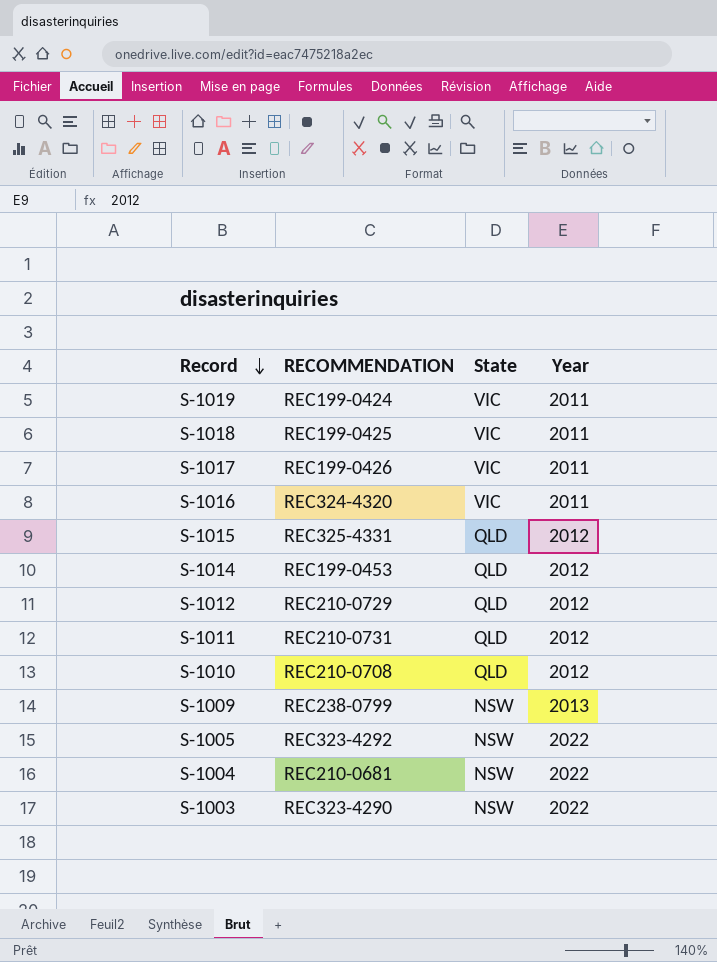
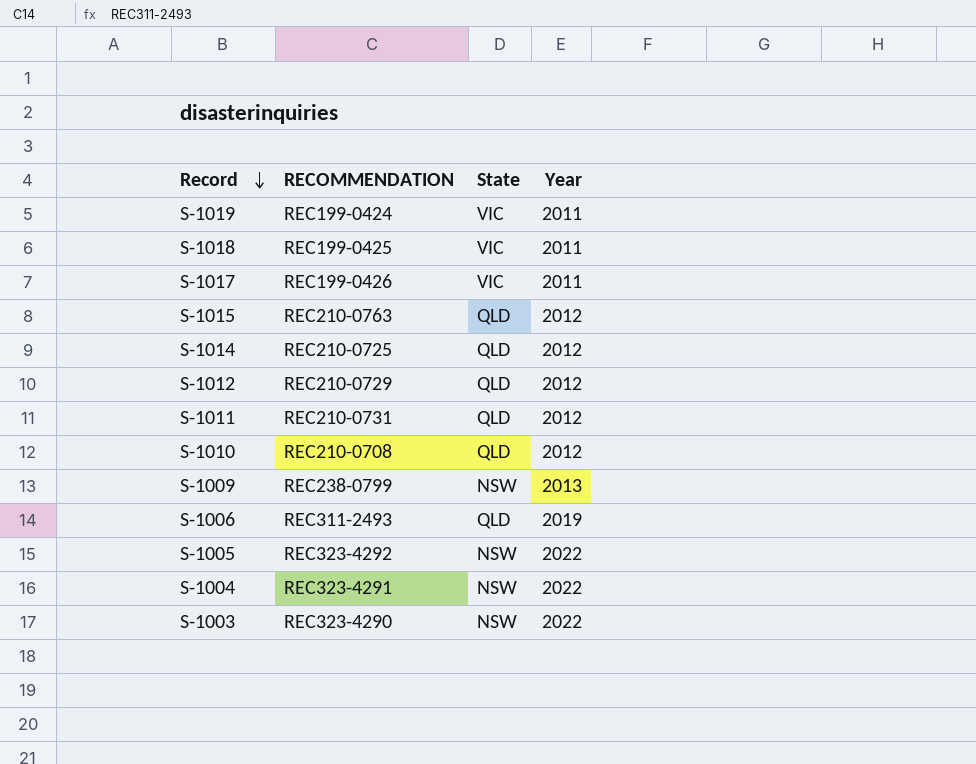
row S-1016: REC324-4320 | VIC | 2011 -> none
S-1015 | RECOMMENDATION: REC325-4331 -> REC210-0763
S-1014 | RECOMMENDATION: REC199-0453 -> REC210-0725
row S-1006: none -> REC311-2493 | QLD | 2019
S-1004 | RECOMMENDATION: REC210-0681 -> REC323-4291

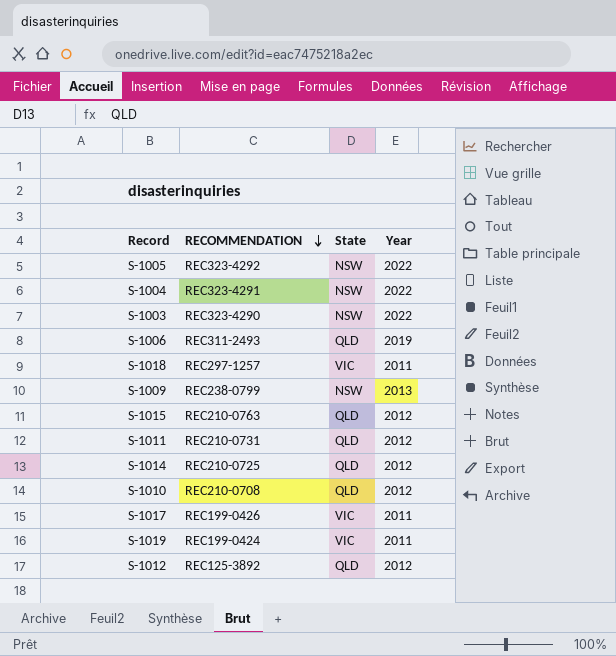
row order: Record descending -> RECOMMENDATION descending
S-1018 | RECOMMENDATION: REC199-0425 -> REC297-1257
S-1012 | RECOMMENDATION: REC210-0729 -> REC125-3892

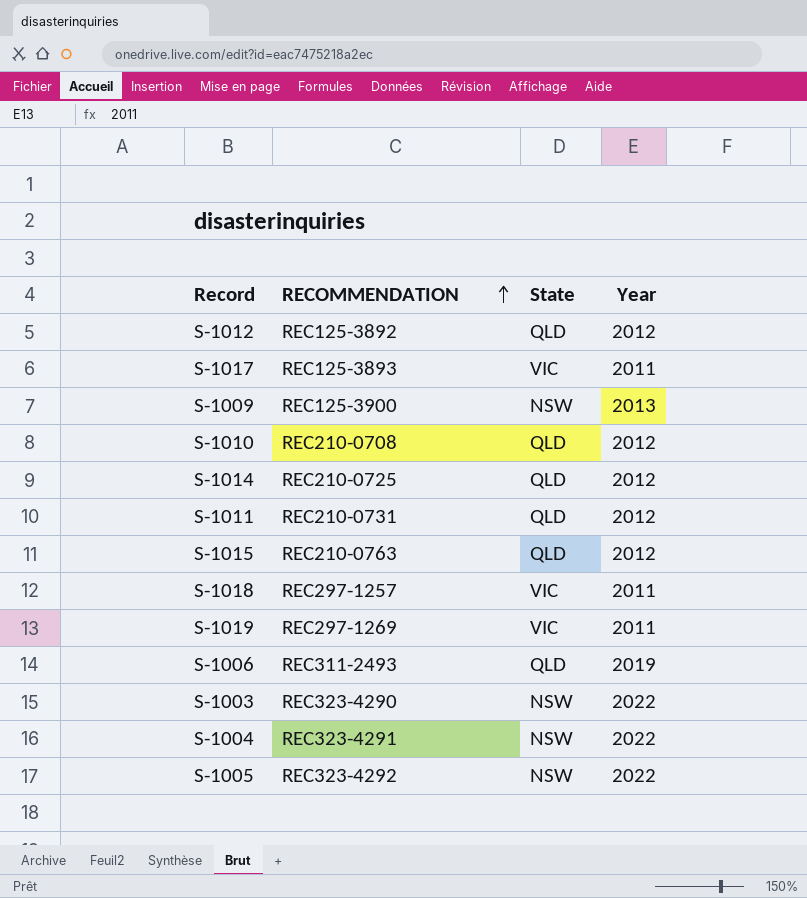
row order: RECOMMENDATION descending -> RECOMMENDATION ascending
S-1017 | RECOMMENDATION: REC199-0426 -> REC125-3893
S-1009 | RECOMMENDATION: REC238-0799 -> REC125-3900
S-1019 | RECOMMENDATION: REC199-0424 -> REC297-1269

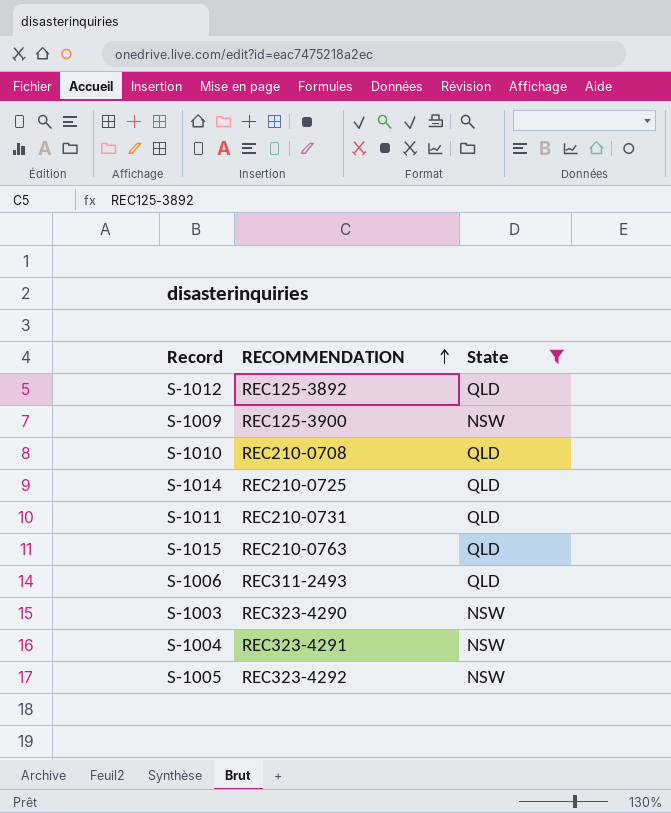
filter: none -> State != VIC
column Year | position: 4 -> none

